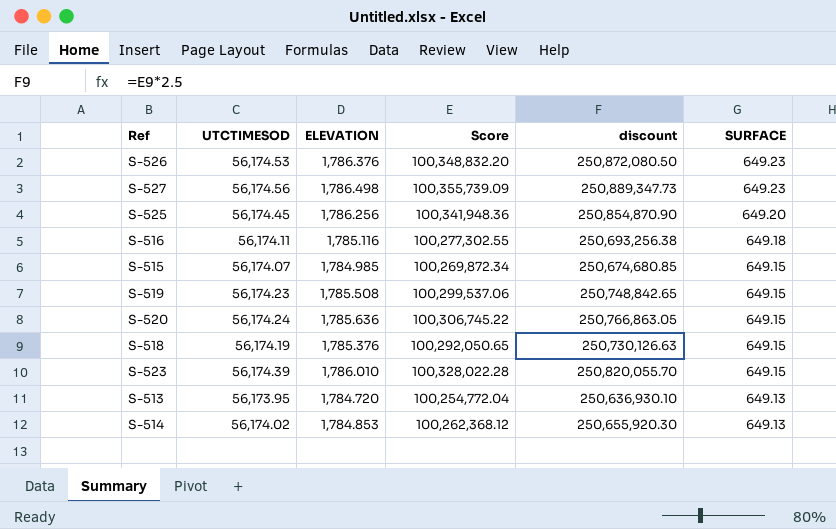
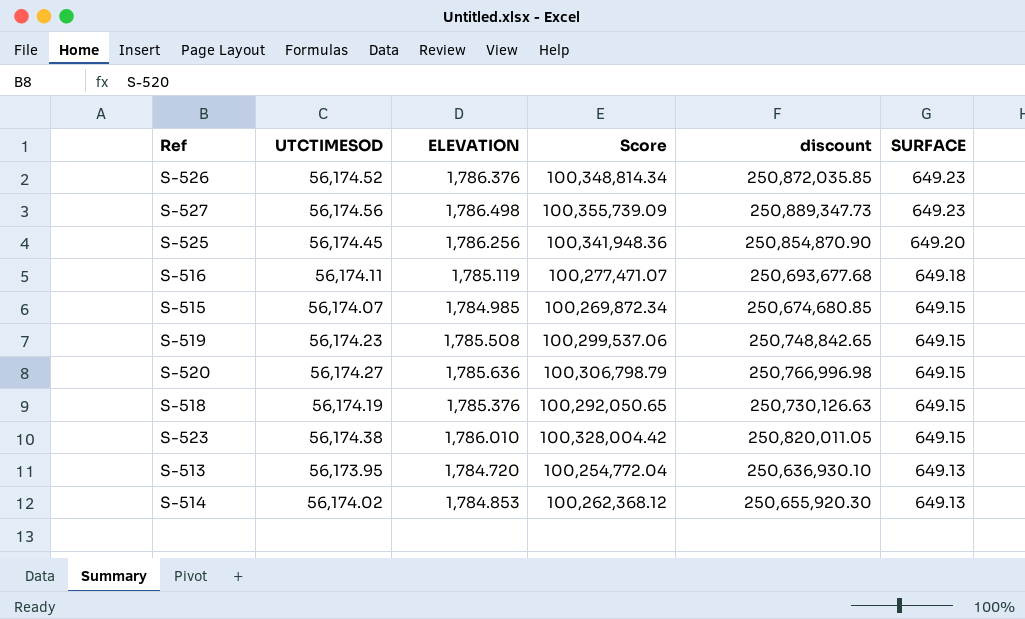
S-526 | UTCTIMESOD: 56,174.53 -> 56,174.52
S-526 | Score: 100,348,832.20 -> 100,348,814.34
S-526 | discount: 250,872,080.50 -> 250,872,035.85
S-516 | ELEVATION: 1,785.116 -> 1,785.119
S-516 | Score: 100,277,302.55 -> 100,277,471.07
S-516 | discount: 250,693,256.38 -> 250,693,677.68
S-520 | UTCTIMESOD: 56,174.24 -> 56,174.27
S-520 | Score: 100,306,745.22 -> 100,306,798.79
S-520 | discount: 250,766,863.05 -> 250,766,996.98
S-523 | UTCTIMESOD: 56,174.39 -> 56,174.38
S-523 | Score: 100,328,022.28 -> 100,328,004.42
S-523 | discount: 250,820,055.70 -> 250,820,011.05

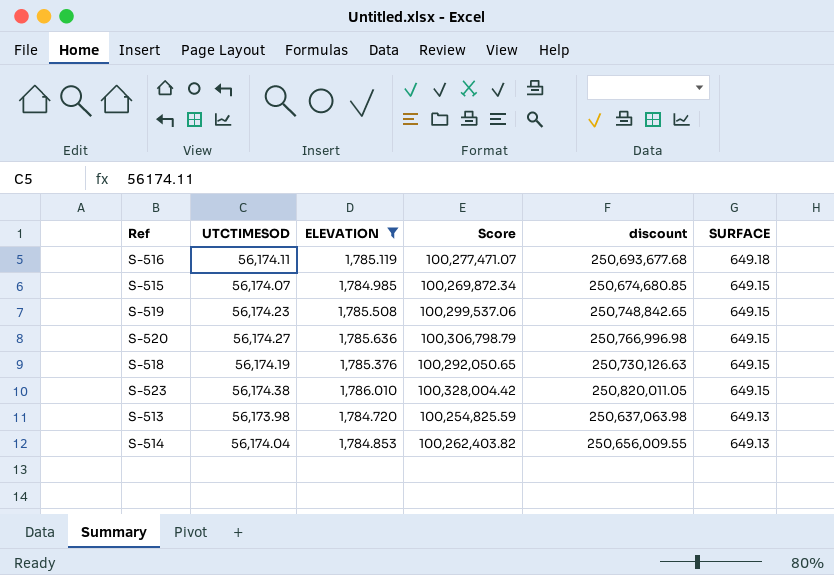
filter: none -> ELEVATION <= 1,786.010
S-513 | UTCTIMESOD: 56,173.95 -> 56,173.98
S-513 | Score: 100,254,772.04 -> 100,254,825.59
S-513 | discount: 250,636,930.10 -> 250,637,063.98
S-514 | UTCTIMESOD: 56,174.02 -> 56,174.04
S-514 | Score: 100,262,368.12 -> 100,262,403.82
S-514 | discount: 250,655,920.30 -> 250,656,009.55

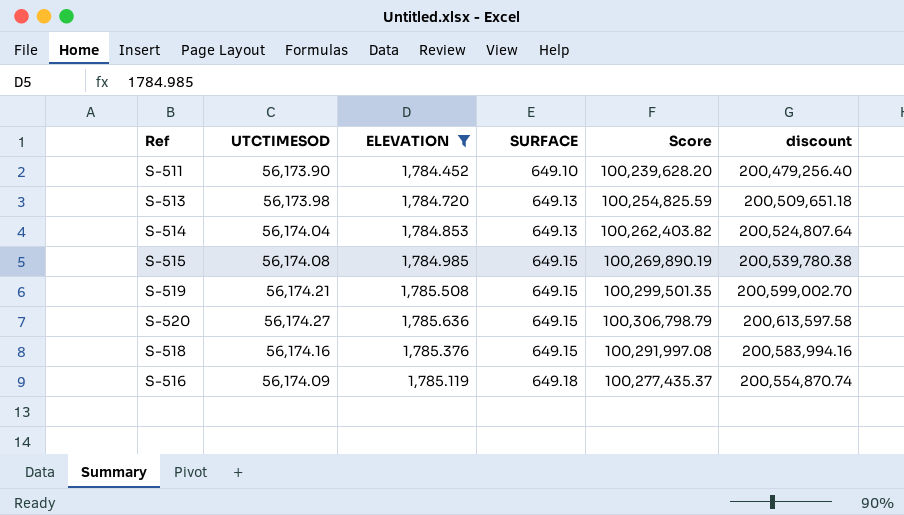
row order: SURFACE descending -> SURFACE ascending
column SURFACE | position: 6 -> 4
column discount | formula: [Score] * 2.5 -> [Score] * 2
row S-523: 56,174.38 | 1,786.010 | 100,328,004.42 | 250,820,011.05 | 649.15 -> none
row S-511: none -> 56,173.90 | 1,784.452 | 649.10 | 100,239,628.20 | 200,479,256.40
S-515 | UTCTIMESOD: 56,174.07 -> 56,174.08
S-515 | Score: 100,269,872.34 -> 100,269,890.19
S-519 | UTCTIMESOD: 56,174.23 -> 56,174.21
S-519 | Score: 100,299,537.06 -> 100,299,501.35
S-518 | UTCTIMESOD: 56,174.19 -> 56,174.16
S-518 | Score: 100,292,050.65 -> 100,291,997.08
S-516 | UTCTIMESOD: 56,174.11 -> 56,174.09
S-516 | Score: 100,277,471.07 -> 100,277,435.37

